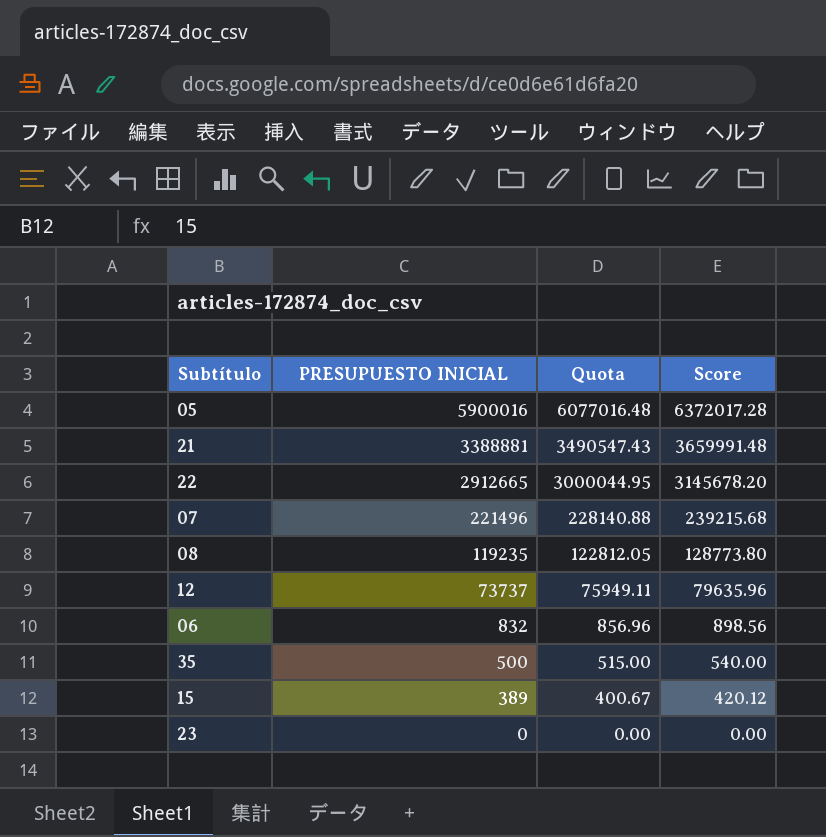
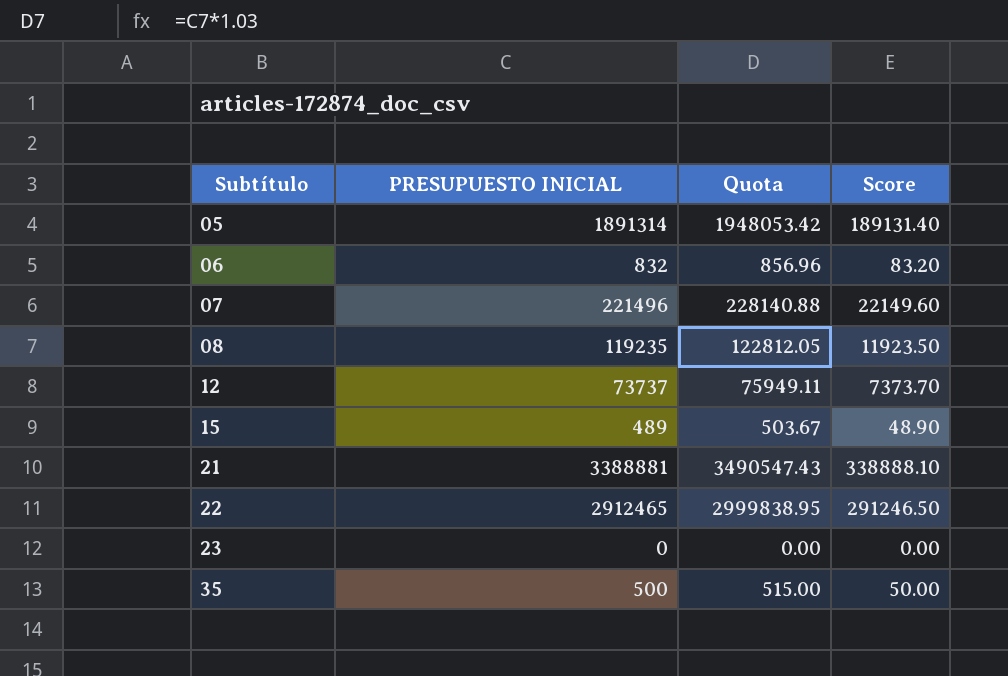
row order: PRESUPUESTO INICIAL descending -> Subtítulo ascending
column Score | formula: [PRESUPUESTO INICIAL] * 1.08 -> [PRESUPUESTO INICIAL] * 0.1
05 | PRESUPUESTO INICIAL: 5900016 -> 1891314
05 | Quota: 6077016.48 -> 1948053.42
15 | PRESUPUESTO INICIAL: 389 -> 489
15 | Quota: 400.67 -> 503.67
22 | PRESUPUESTO INICIAL: 2912665 -> 2912465
22 | Quota: 3000044.95 -> 2999838.95

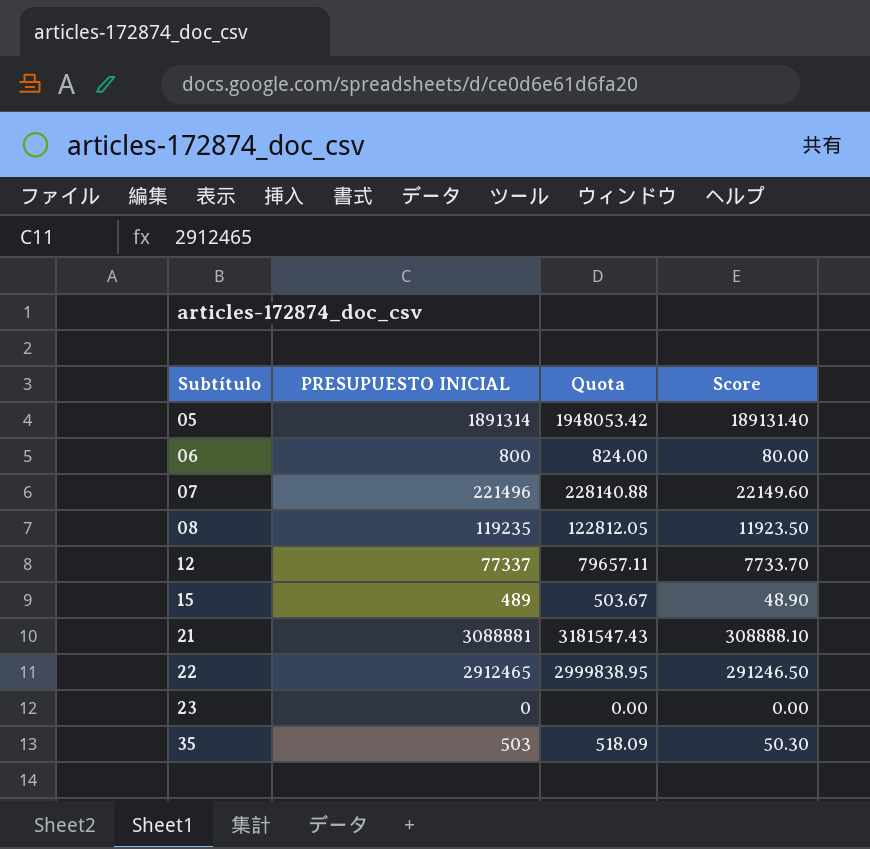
06 | PRESUPUESTO INICIAL: 832 -> 800
06 | Quota: 856.96 -> 824.00
06 | Score: 83.20 -> 80.00
12 | PRESUPUESTO INICIAL: 73737 -> 77337
12 | Quota: 75949.11 -> 79657.11
12 | Score: 7373.70 -> 7733.70
21 | PRESUPUESTO INICIAL: 3388881 -> 3088881
21 | Quota: 3490547.43 -> 3181547.43
21 | Score: 338888.10 -> 308888.10
35 | PRESUPUESTO INICIAL: 500 -> 503
35 | Quota: 515.00 -> 518.09
35 | Score: 50.00 -> 50.30

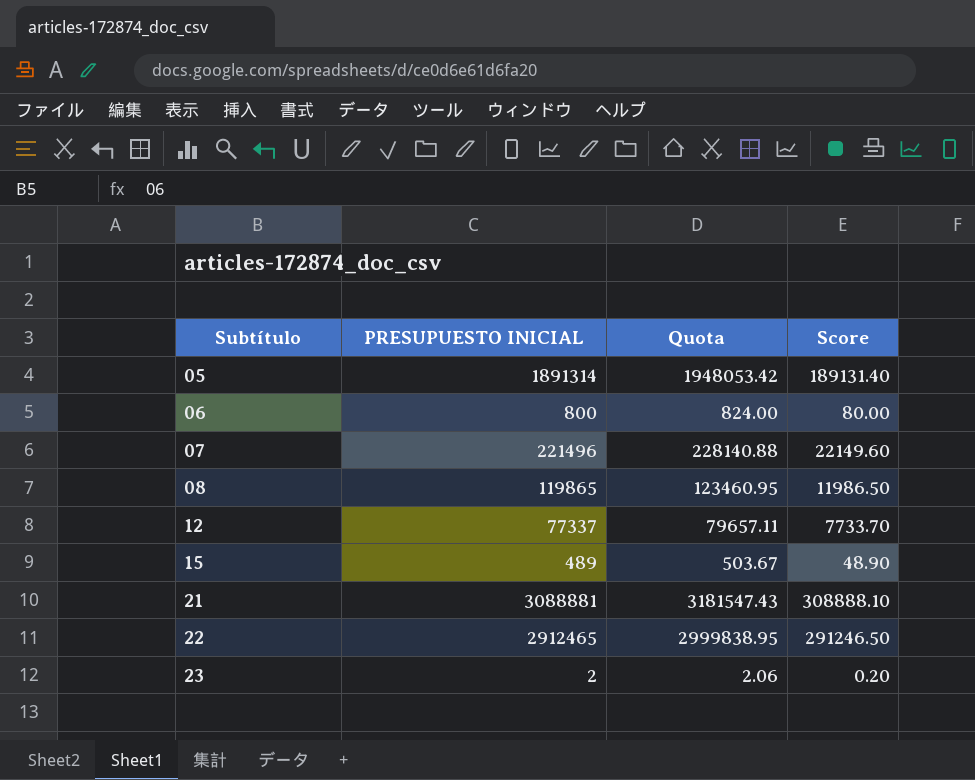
row 35: 503 | 518.09 | 50.30 -> none
08 | PRESUPUESTO INICIAL: 119235 -> 119865
08 | Quota: 122812.05 -> 123460.95
08 | Score: 11923.50 -> 11986.50
23 | PRESUPUESTO INICIAL: 0 -> 2
23 | Quota: 0.00 -> 2.06
23 | Score: 0.00 -> 0.20

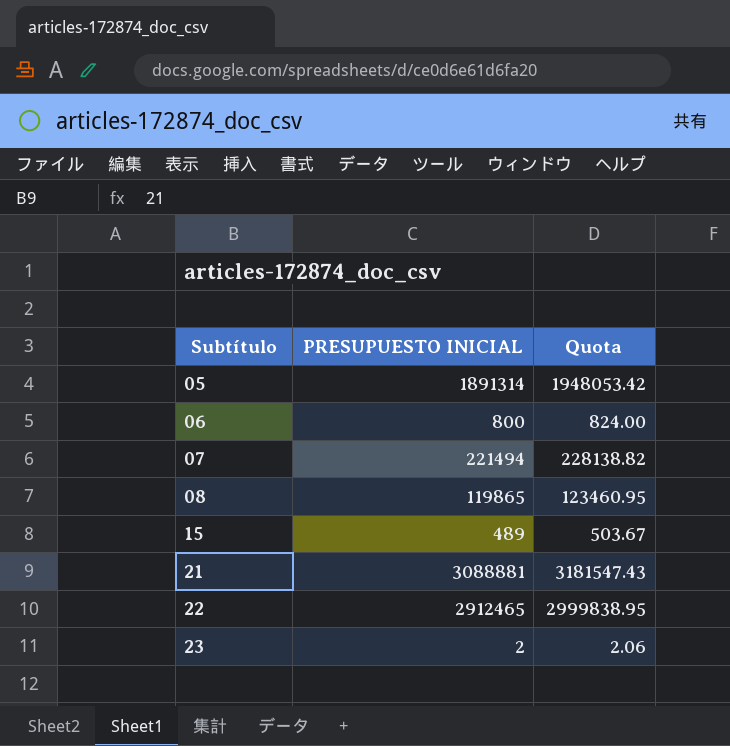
column Score | formula: [PRESUPUESTO INICIAL] * 0.1 -> none
row 12: 77337 | 79657.11 | 7733.70 -> none
07 | PRESUPUESTO INICIAL: 221496 -> 221494
07 | Quota: 228140.88 -> 228138.82

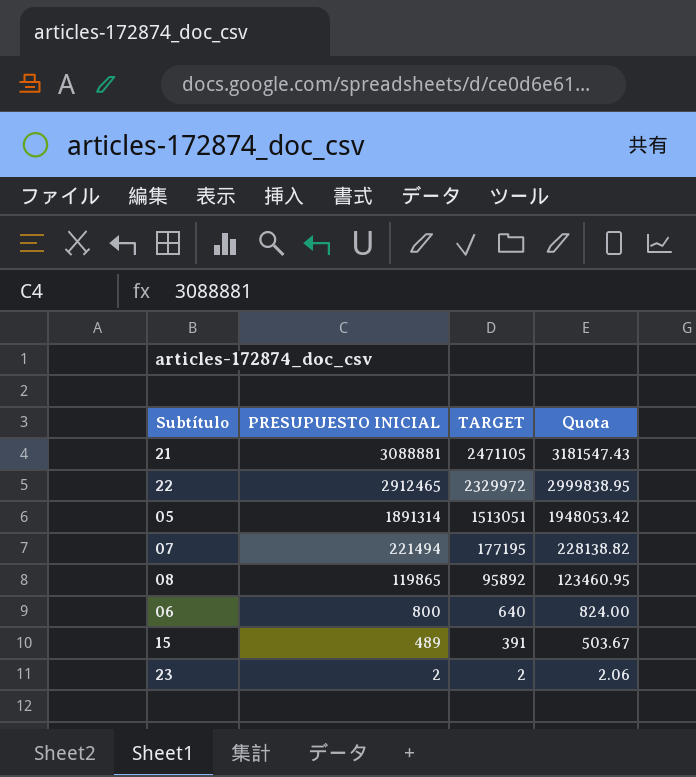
row order: Subtítulo ascending -> PRESUPUESTO INICIAL descending
column TARGET | formula: none -> [PRESUPUESTO INICIAL] * 0.8

